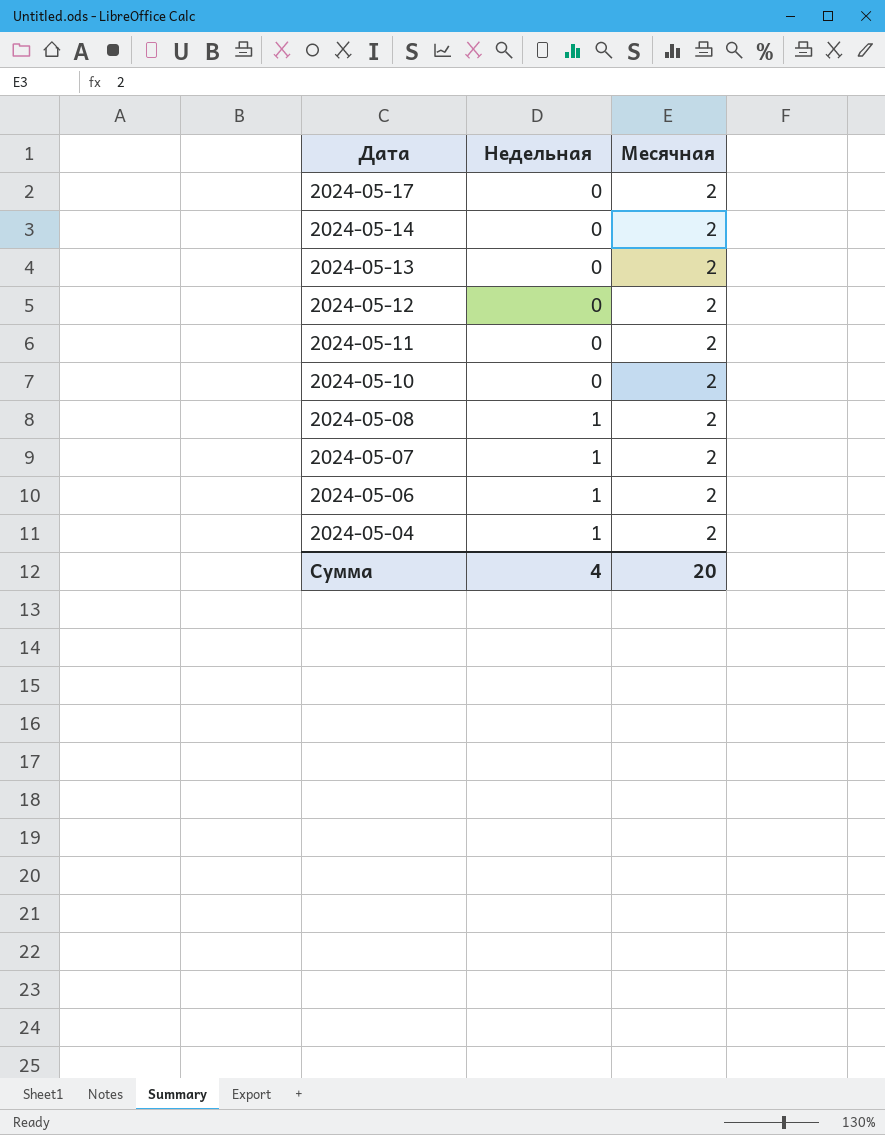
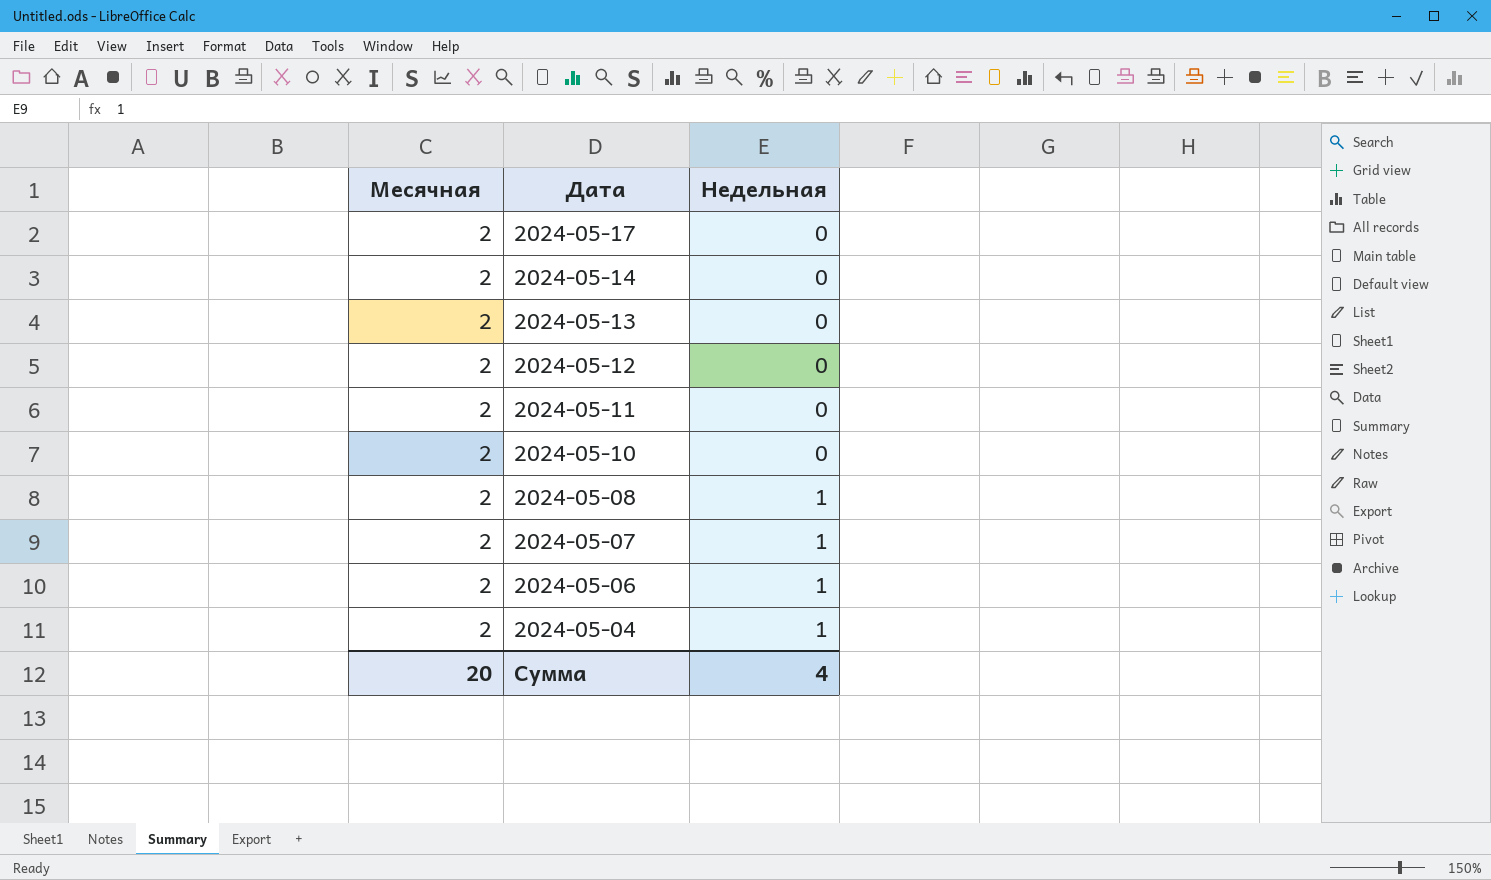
column Месячная | position: 3 -> 1

